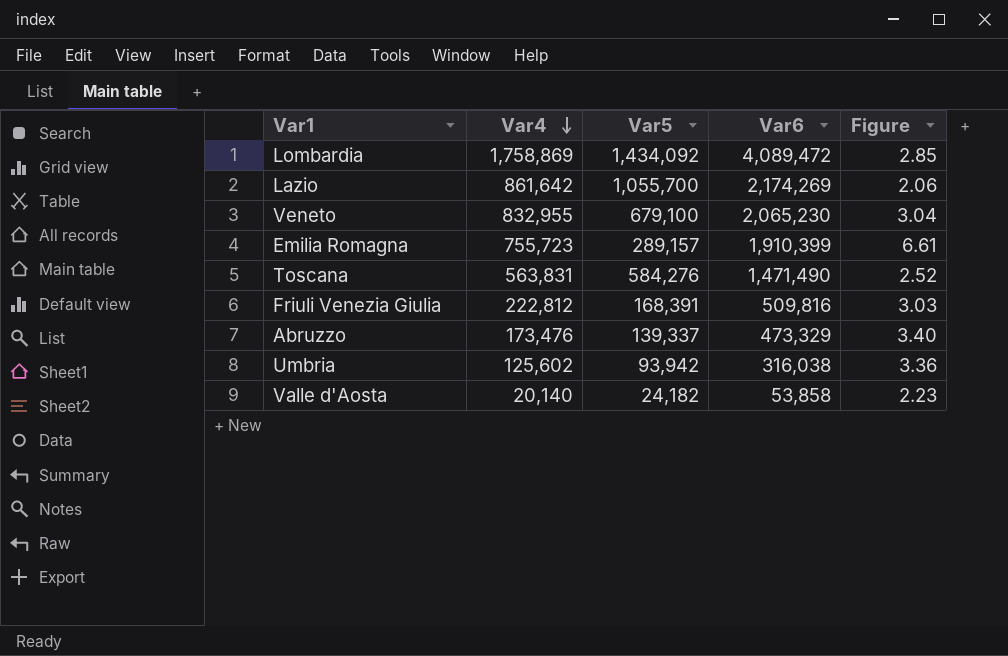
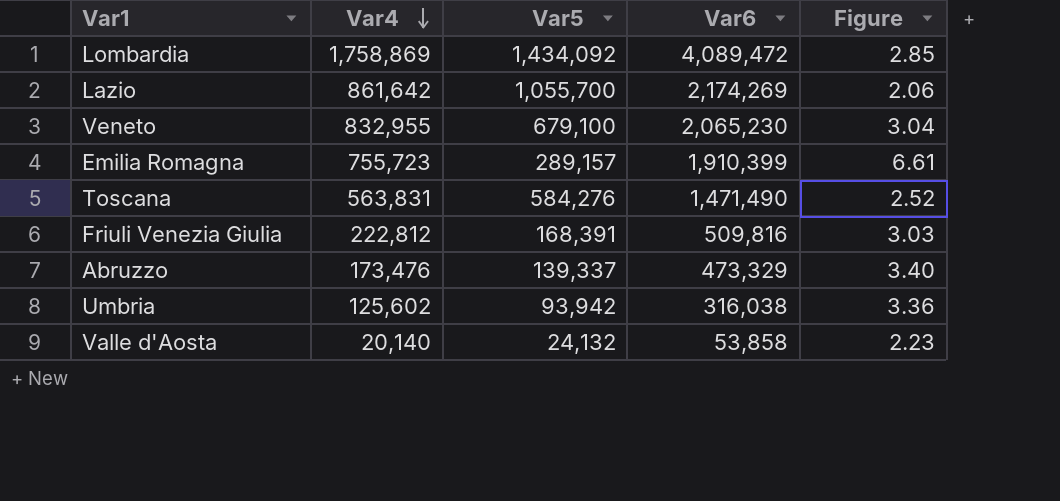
Valle d'Aosta | Var5: 24,182 -> 24,132

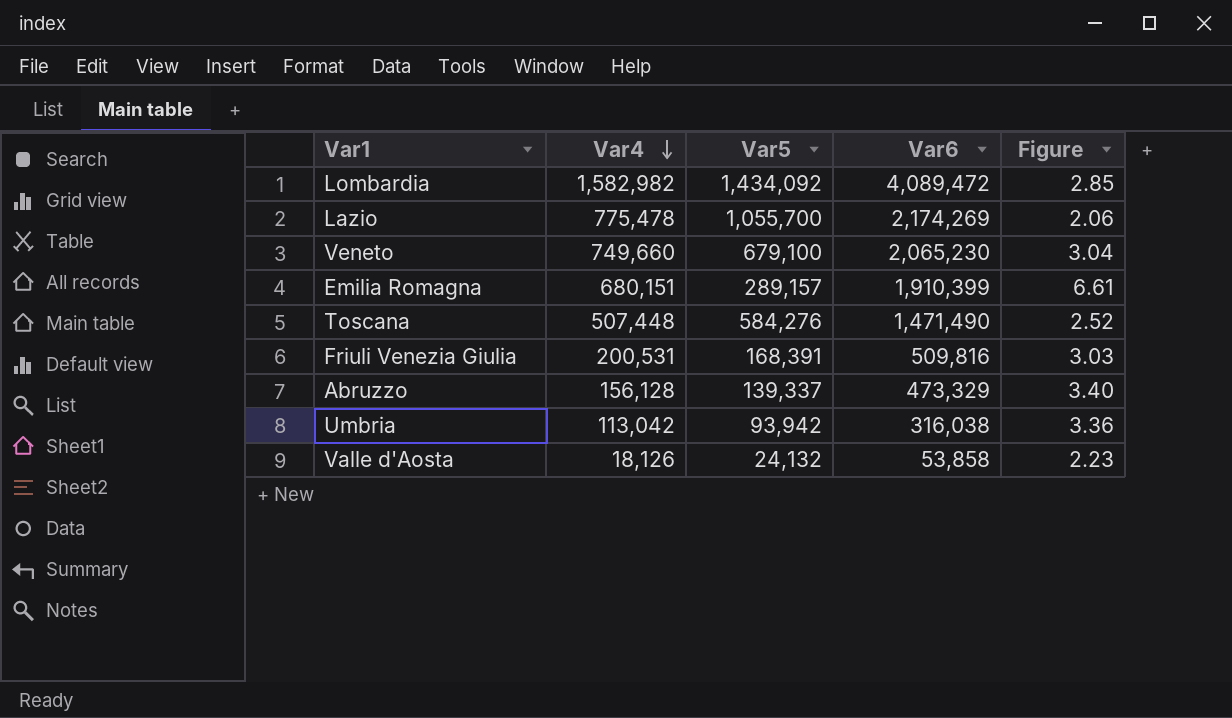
Lombardia | Var4: 1,758,869 -> 1,582,982
Lazio | Var4: 861,642 -> 775,478
Veneto | Var4: 832,955 -> 749,660
Emilia Romagna | Var4: 755,723 -> 680,151
Toscana | Var4: 563,831 -> 507,448
Friuli Venezia Giulia | Var4: 222,812 -> 200,531
Abruzzo | Var4: 173,476 -> 156,128
Umbria | Var4: 125,602 -> 113,042
Valle d'Aosta | Var4: 20,140 -> 18,126

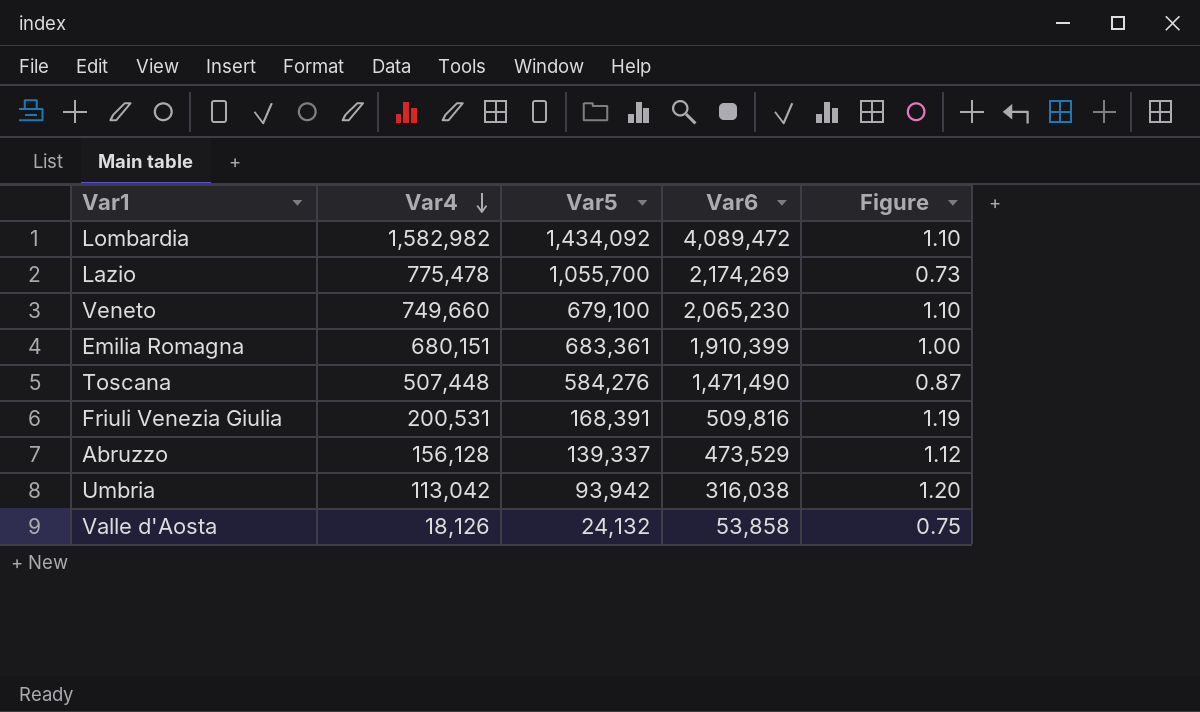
column Figure | formula: [Var6] / [Var5] -> [Var4] / [Var5]
Emilia Romagna | Var5: 289,157 -> 683,361
Abruzzo | Var6: 473,329 -> 473,529

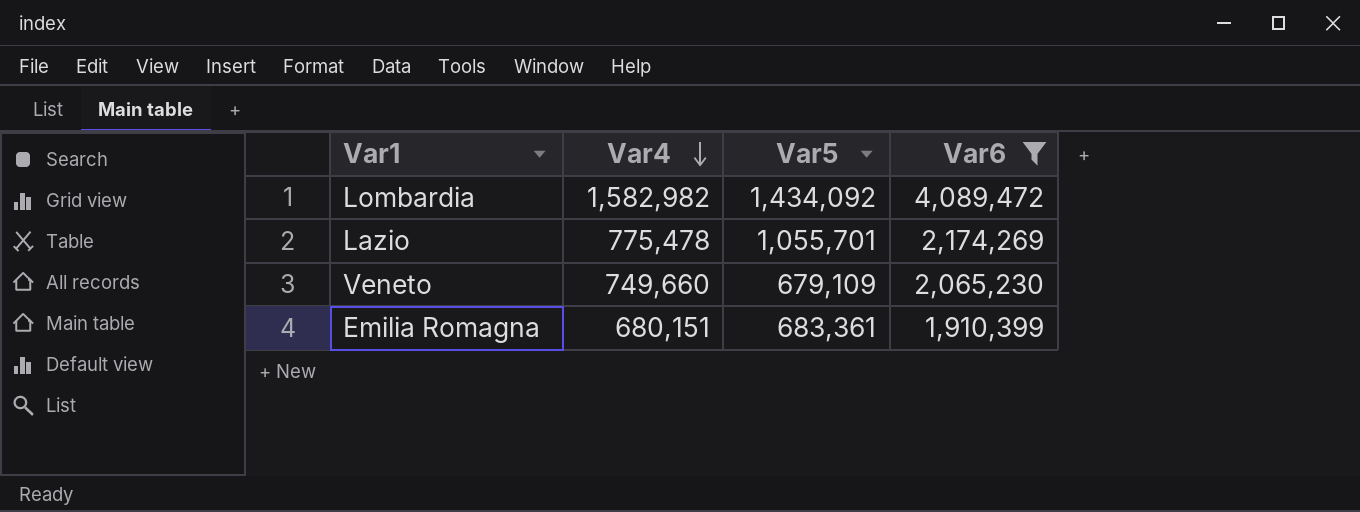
filter: none -> Var6 >= 1,910,399
column Figure | formula: [Var4] / [Var5] -> none
Lazio | Var5: 1,055,700 -> 1,055,701
Veneto | Var5: 679,100 -> 679,109

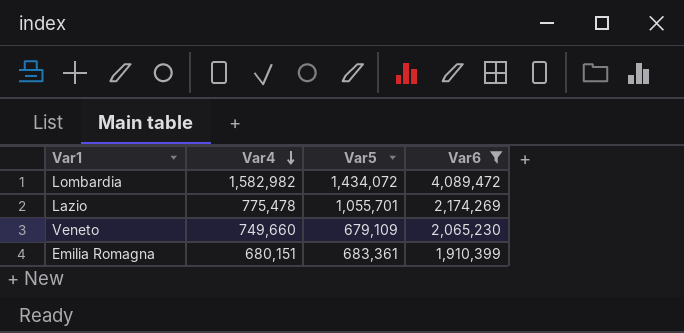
Lombardia | Var5: 1,434,092 -> 1,434,072

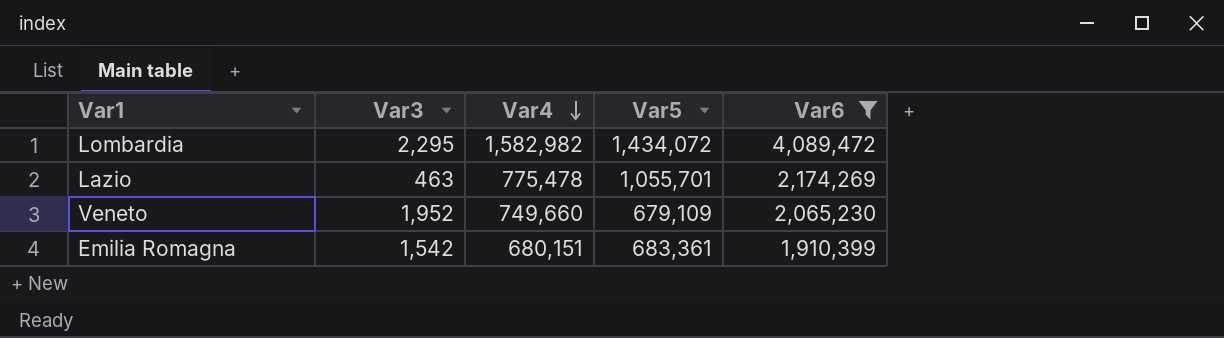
column Var3 | position: none -> 2

